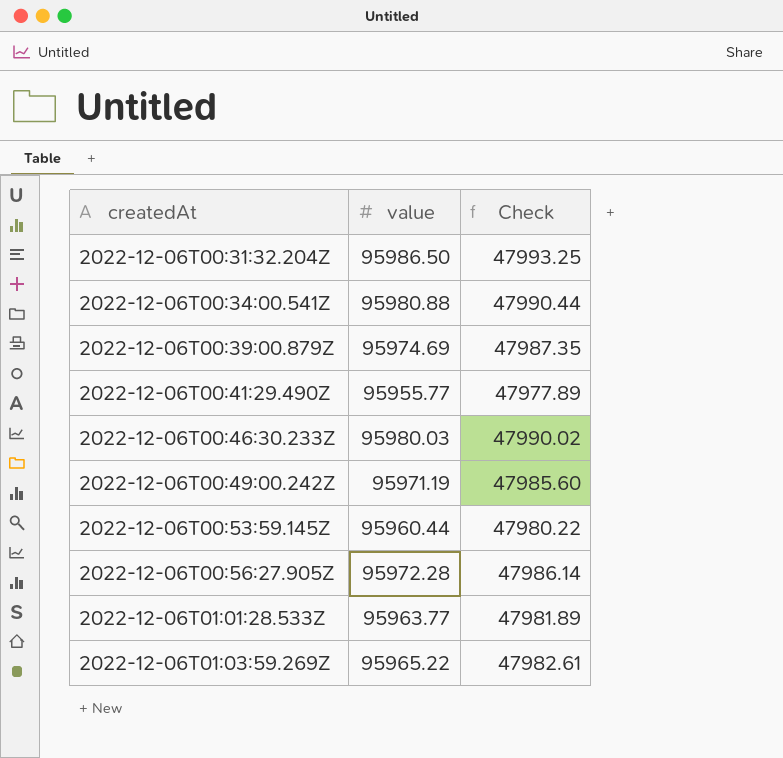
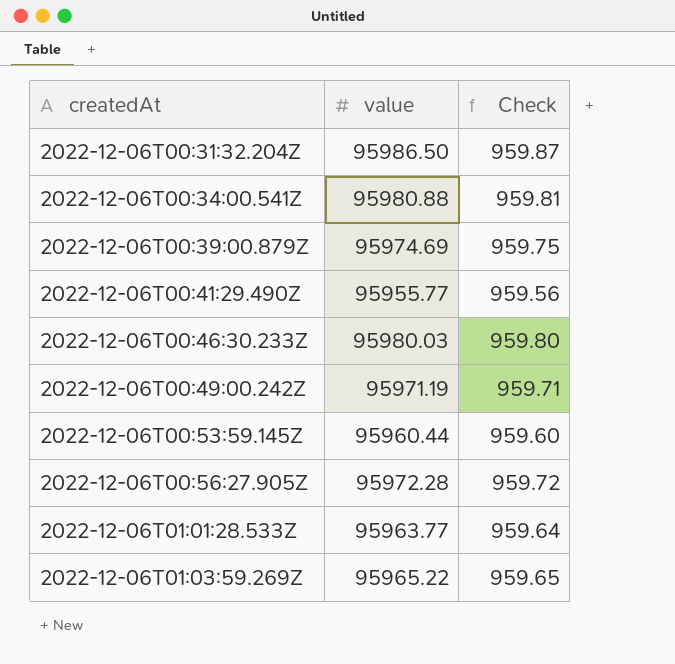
column Check | formula: [value] * 0.5 -> [value] * 0.01

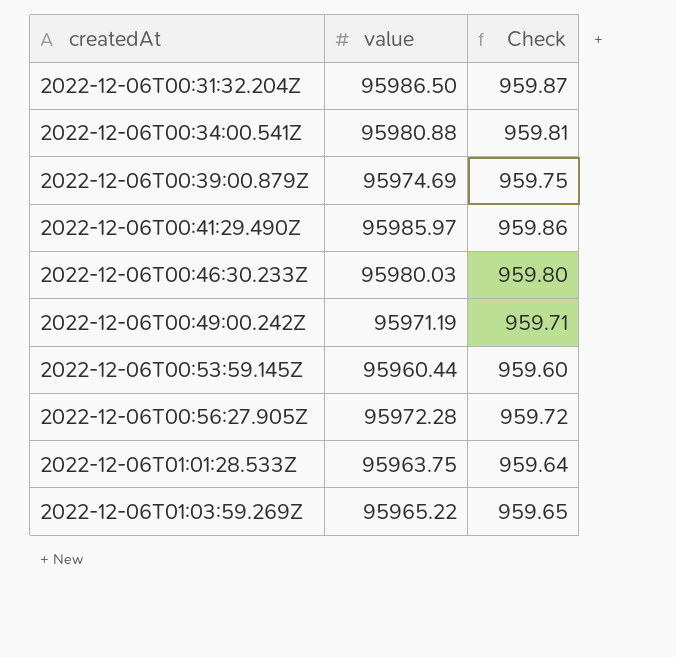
2022-12-06T00:41:29.490Z | value: 95955.77 -> 95985.97
2022-12-06T00:41:29.490Z | Check: 959.56 -> 959.86
2022-12-06T01:01:28.533Z | value: 95963.77 -> 95963.75

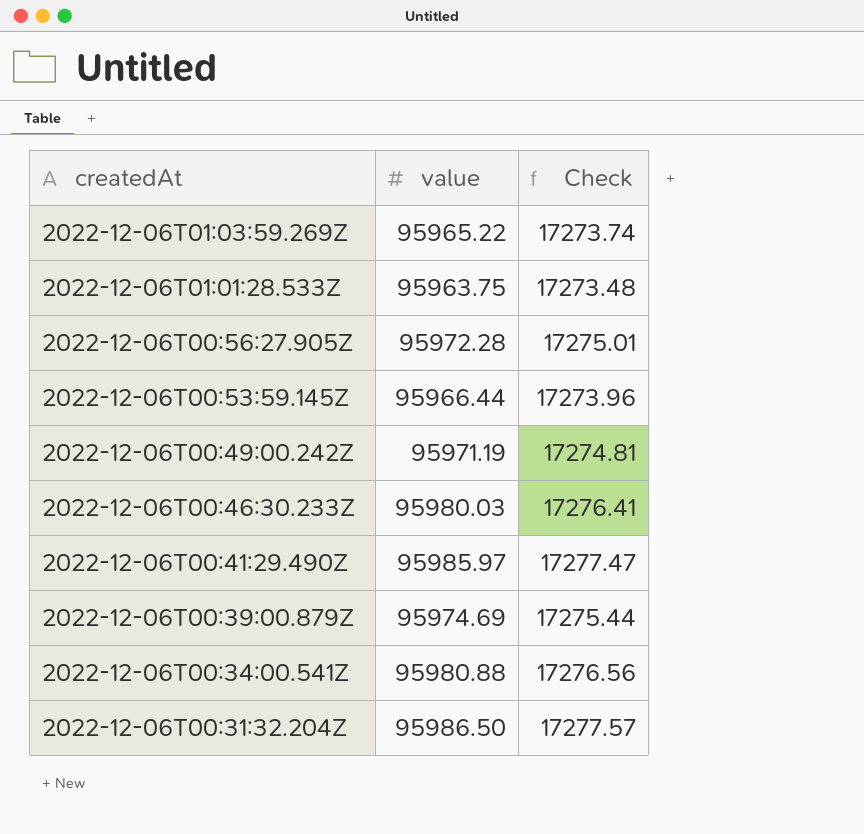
row order: createdAt ascending -> createdAt descending
column Check | formula: [value] * 0.01 -> [value] * 0.18
2022-12-06T00:53:59.145Z | value: 95960.44 -> 95966.44

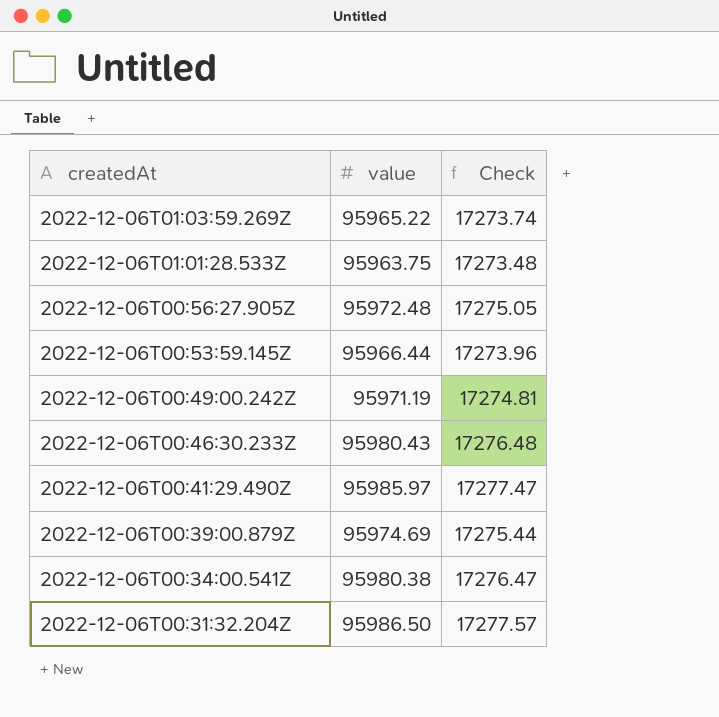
2022-12-06T00:56:27.905Z | value: 95972.28 -> 95972.48
2022-12-06T00:56:27.905Z | Check: 17275.01 -> 17275.05
2022-12-06T00:46:30.233Z | value: 95980.03 -> 95980.43
2022-12-06T00:46:30.233Z | Check: 17276.41 -> 17276.48
2022-12-06T00:34:00.541Z | value: 95980.88 -> 95980.38
2022-12-06T00:34:00.541Z | Check: 17276.56 -> 17276.47

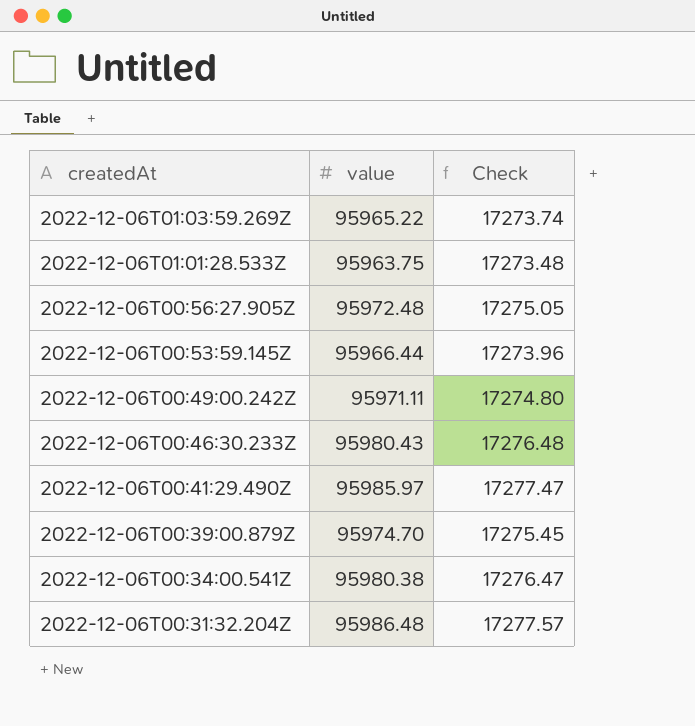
2022-12-06T00:49:00.242Z | value: 95971.19 -> 95971.11
2022-12-06T00:49:00.242Z | Check: 17274.81 -> 17274.80
2022-12-06T00:39:00.879Z | value: 95974.69 -> 95974.70
2022-12-06T00:39:00.879Z | Check: 17275.44 -> 17275.45
2022-12-06T00:31:32.204Z | value: 95986.50 -> 95986.48

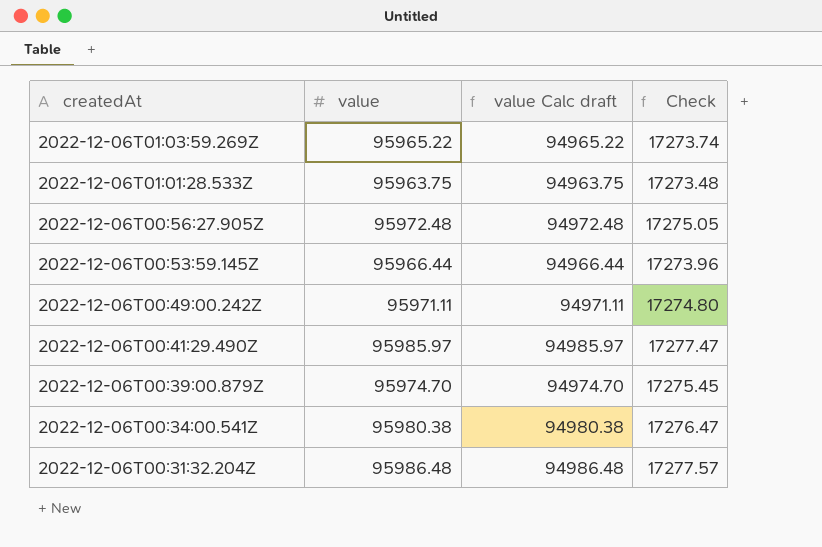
column value Calc draft | formula: none -> [value] - 1000
row 2022-12-06T00:46:30.233Z: 95980.43 | 17276.48 -> none

